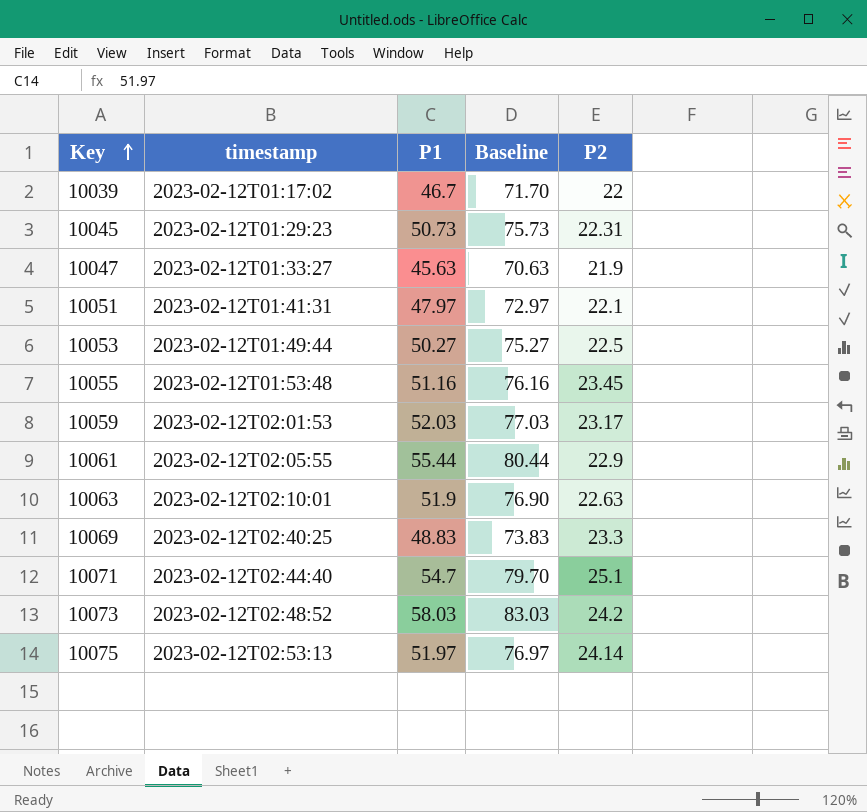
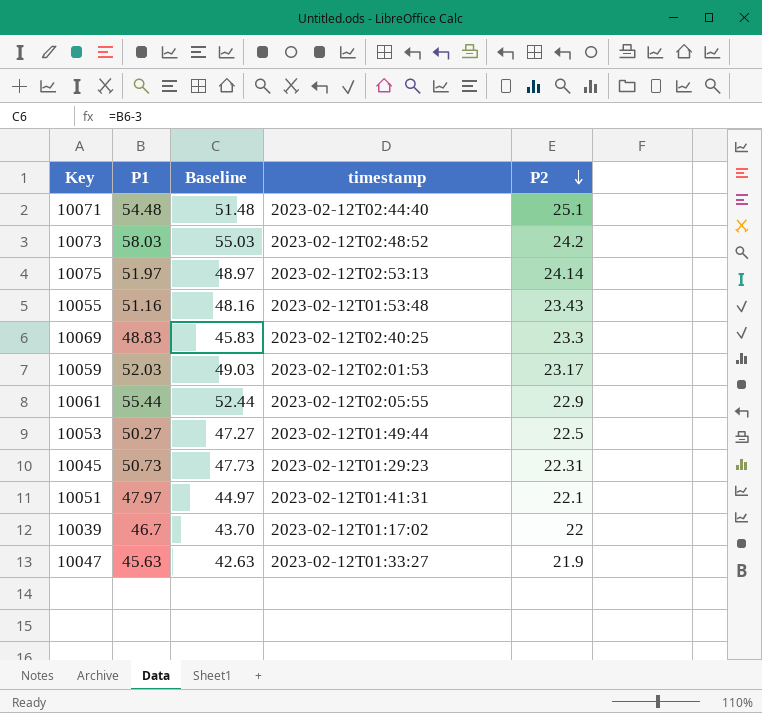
row order: Key ascending -> P2 descending
column Baseline | formula: [P1] + 25 -> [P1] - 3
column timestamp | position: 2 -> 4
row 10063: 2023-02-12T02:10:01 | 51.9 | 76.90 | 22.63 -> none
10071 | P1: 54.7 -> 54.48
10055 | P2: 23.45 -> 23.43

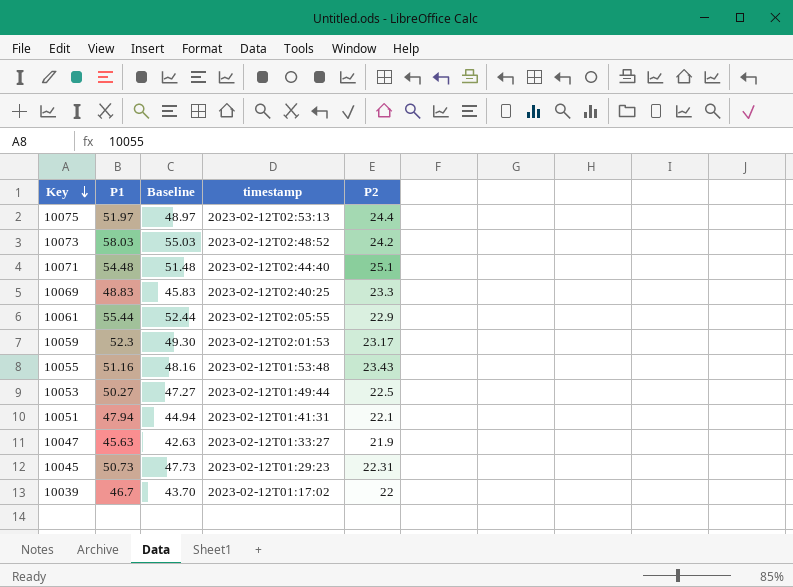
row order: P2 descending -> Key descending
10075 | P2: 24.14 -> 24.4
10059 | P1: 52.03 -> 52.3
10059 | Baseline: 49.03 -> 49.30
10051 | P1: 47.97 -> 47.94
10051 | Baseline: 44.97 -> 44.94

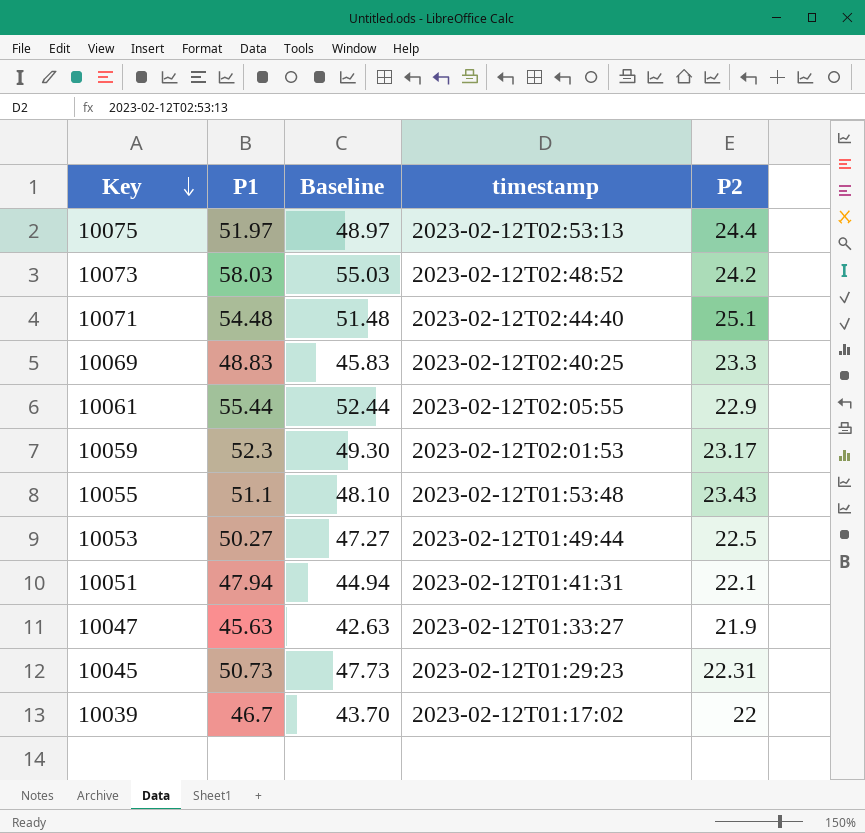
10055 | P1: 51.16 -> 51.1
10055 | Baseline: 48.16 -> 48.10

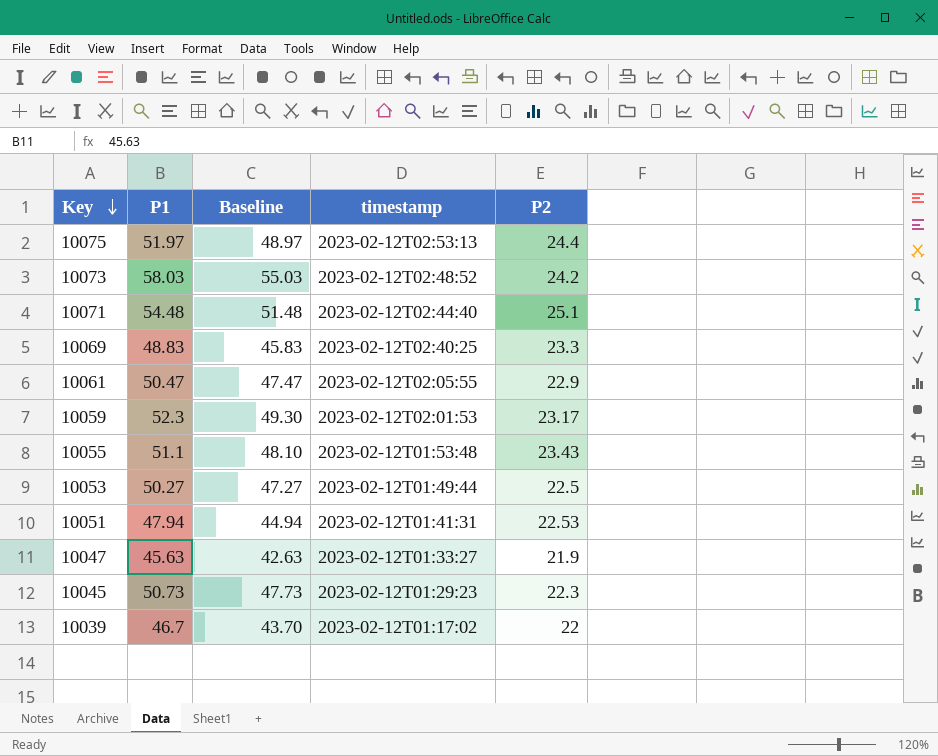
10061 | P1: 55.44 -> 50.47
10061 | Baseline: 52.44 -> 47.47
10051 | P2: 22.1 -> 22.53
10045 | P2: 22.31 -> 22.3

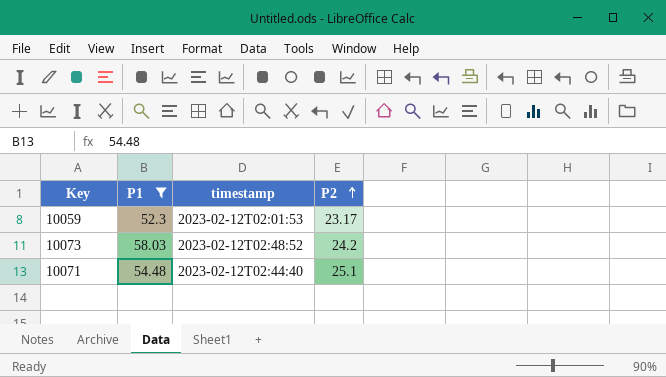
filter: none -> P1 >= 52.3
row order: Key descending -> P2 ascending
column Baseline | formula: [P1] - 3 -> none

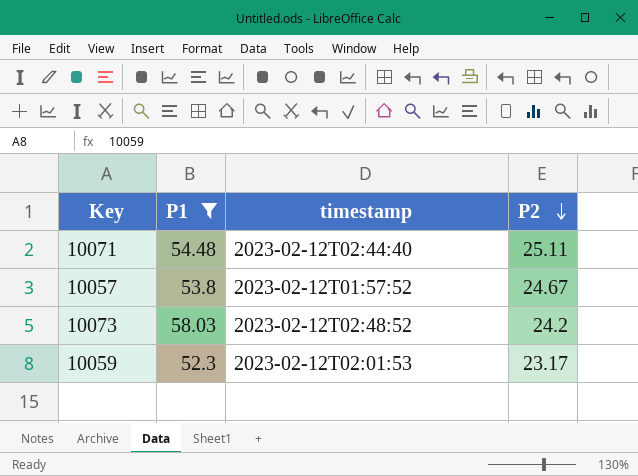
row order: P2 ascending -> P2 descending
10071 | P2: 25.1 -> 25.11
row 10057: none -> 53.8 | 2023-02-12T01:57:52 | 24.67

